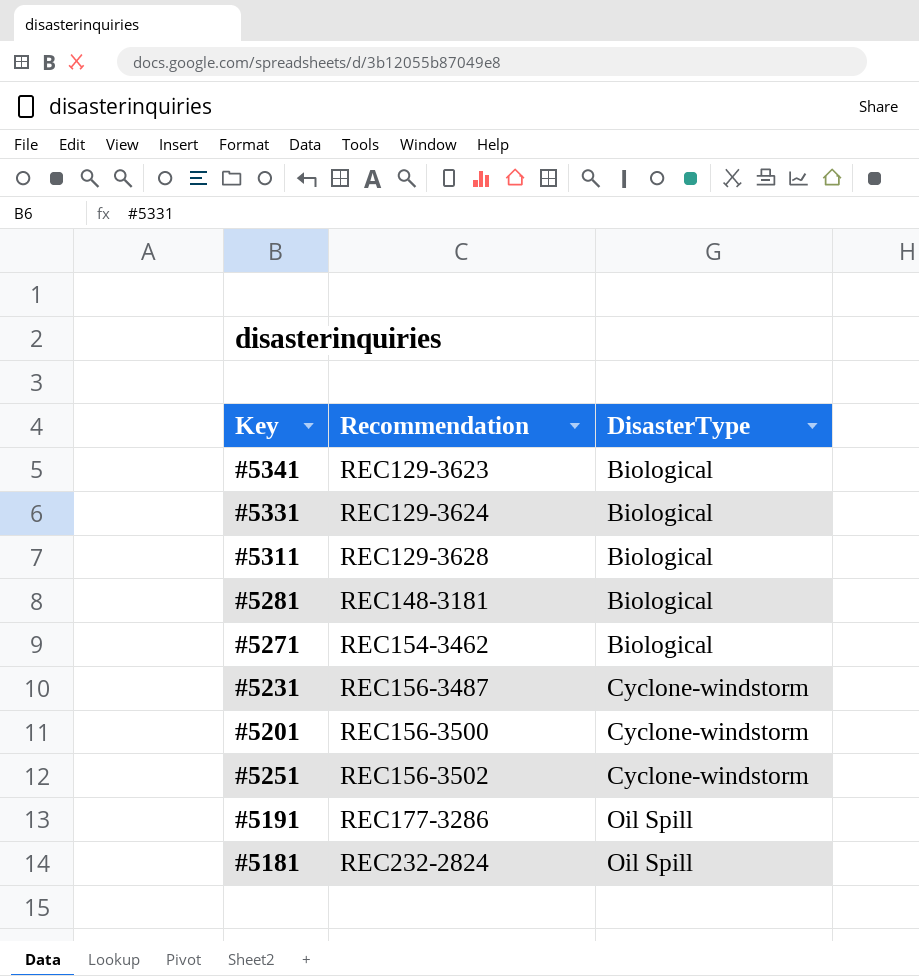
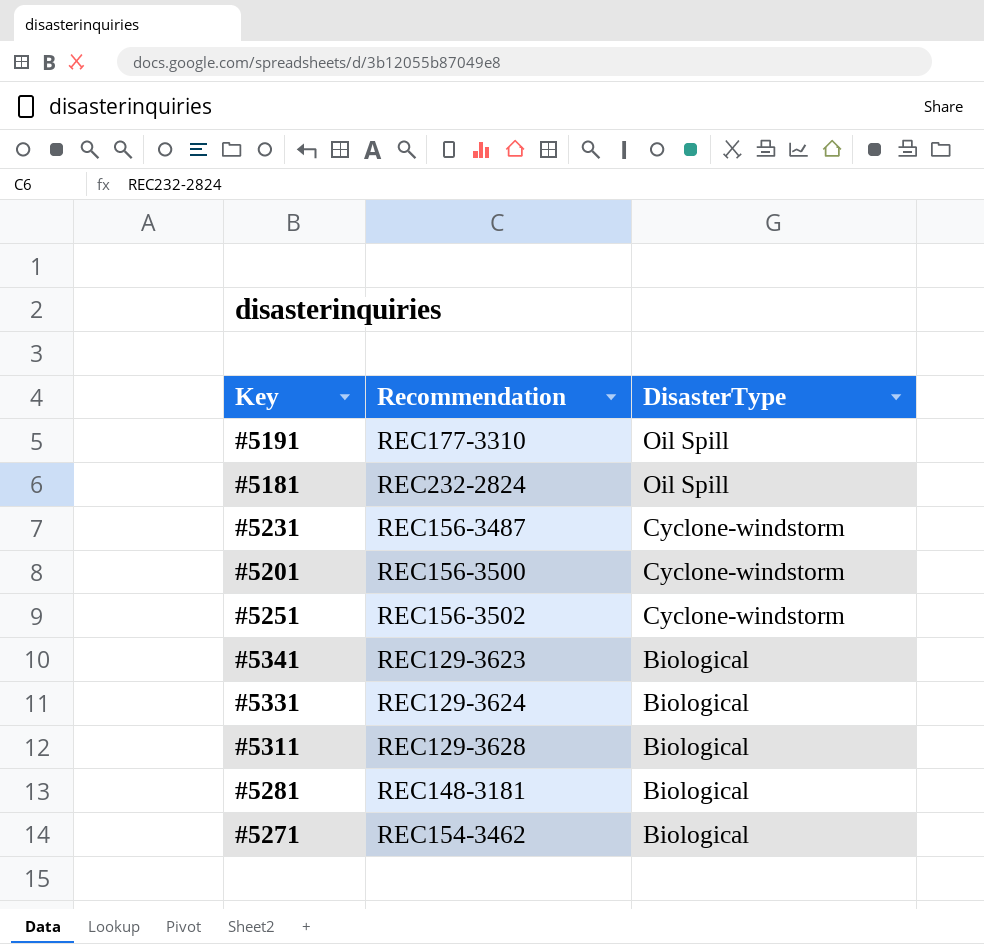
row order: Recommendation ascending -> DisasterType descending
#5191 | Recommendation: REC177-3286 -> REC177-3310

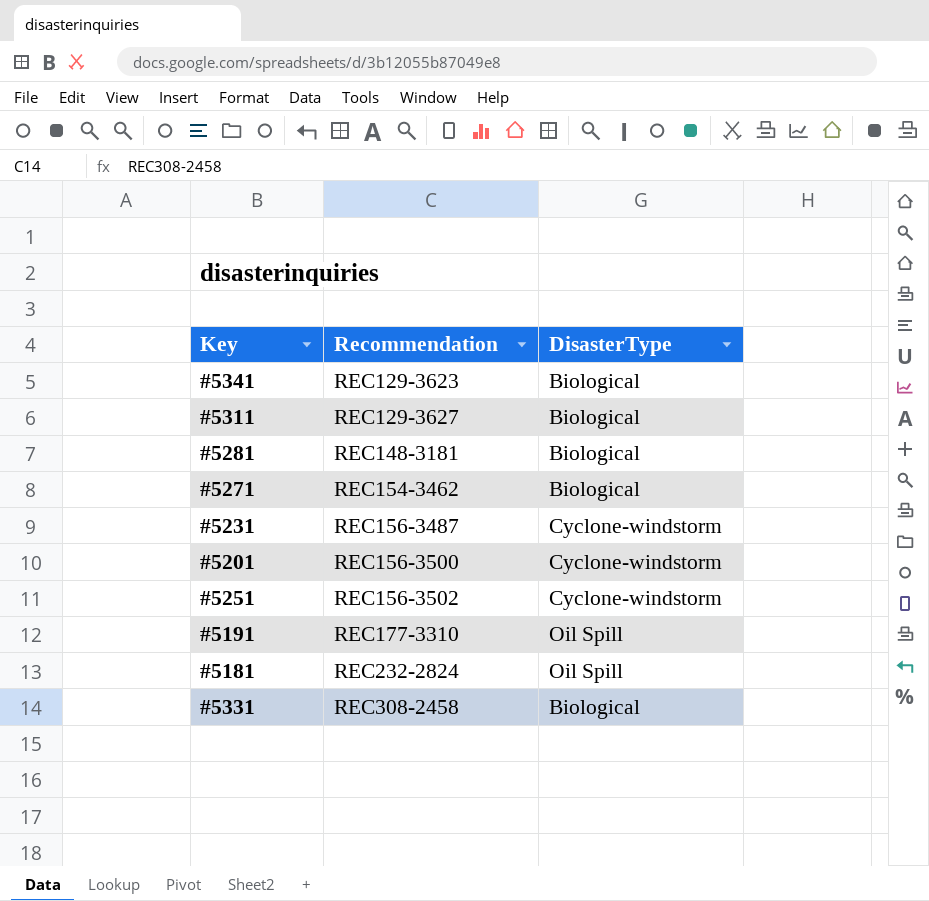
row order: DisasterType descending -> Recommendation ascending
#5311 | Recommendation: REC129-3628 -> REC129-3627
#5331 | Recommendation: REC129-3624 -> REC308-2458

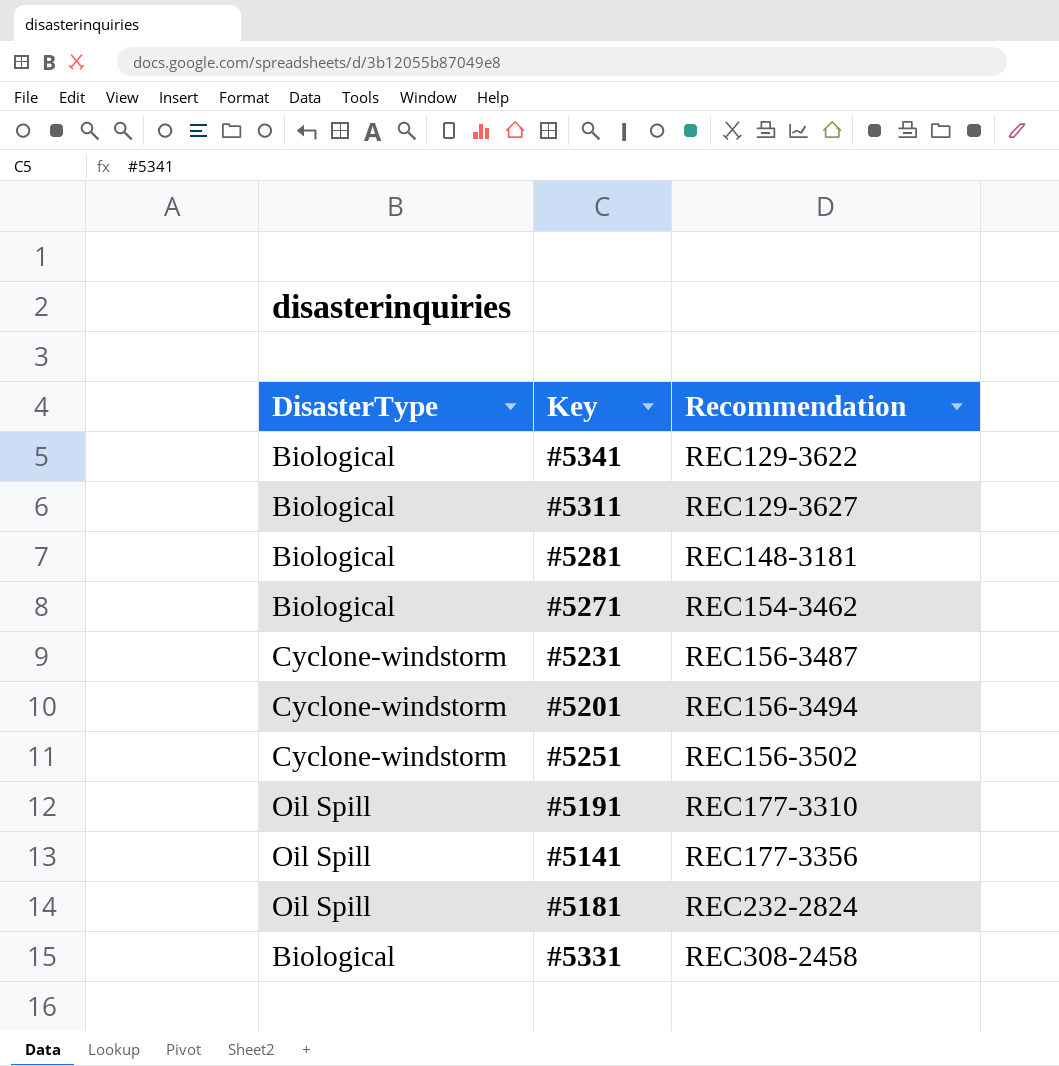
column DisasterType | position: 3 -> 1
#5341 | Recommendation: REC129-3623 -> REC129-3622
#5201 | Recommendation: REC156-3500 -> REC156-3494
row #5141: none -> Oil Spill | REC177-3356

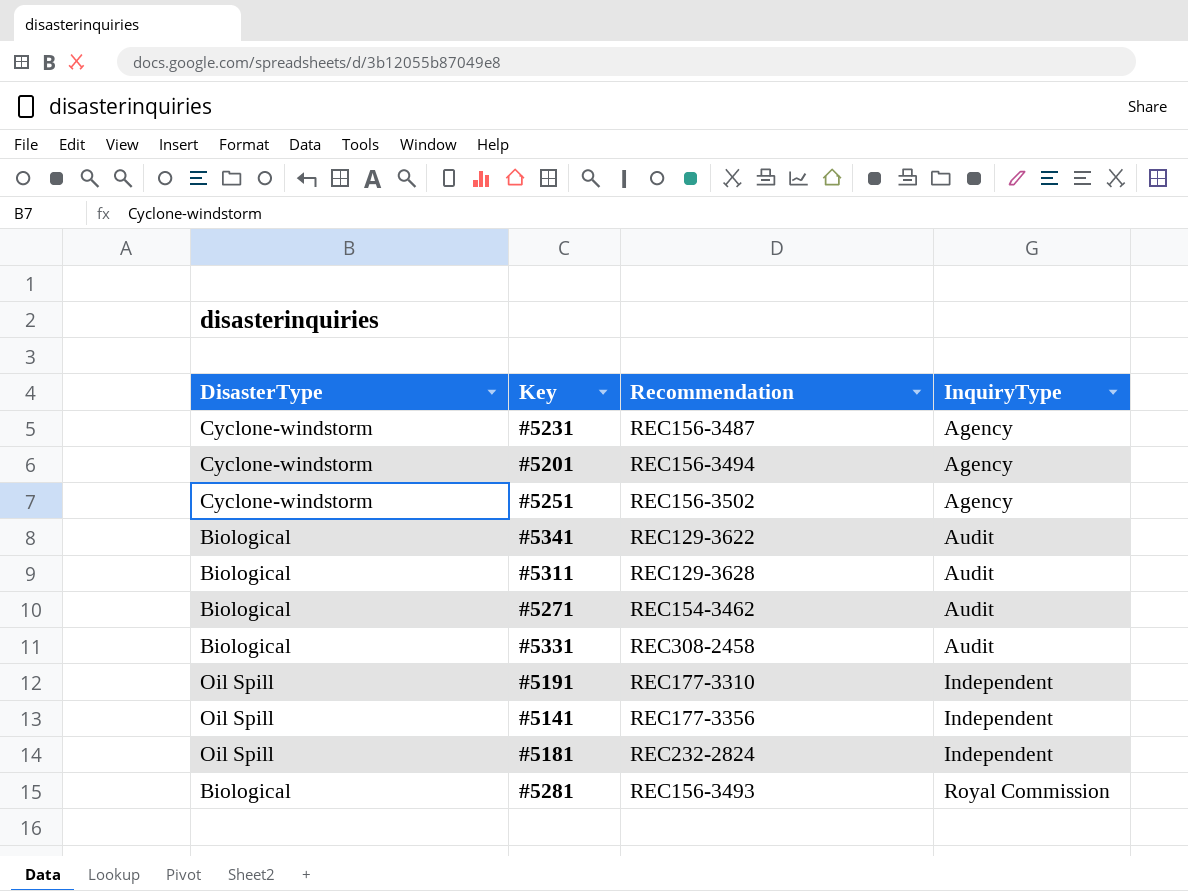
row order: Recommendation ascending -> InquiryType ascending
column InquiryType | position: none -> 4
#5311 | Recommendation: REC129-3627 -> REC129-3628
#5281 | Recommendation: REC148-3181 -> REC156-3493

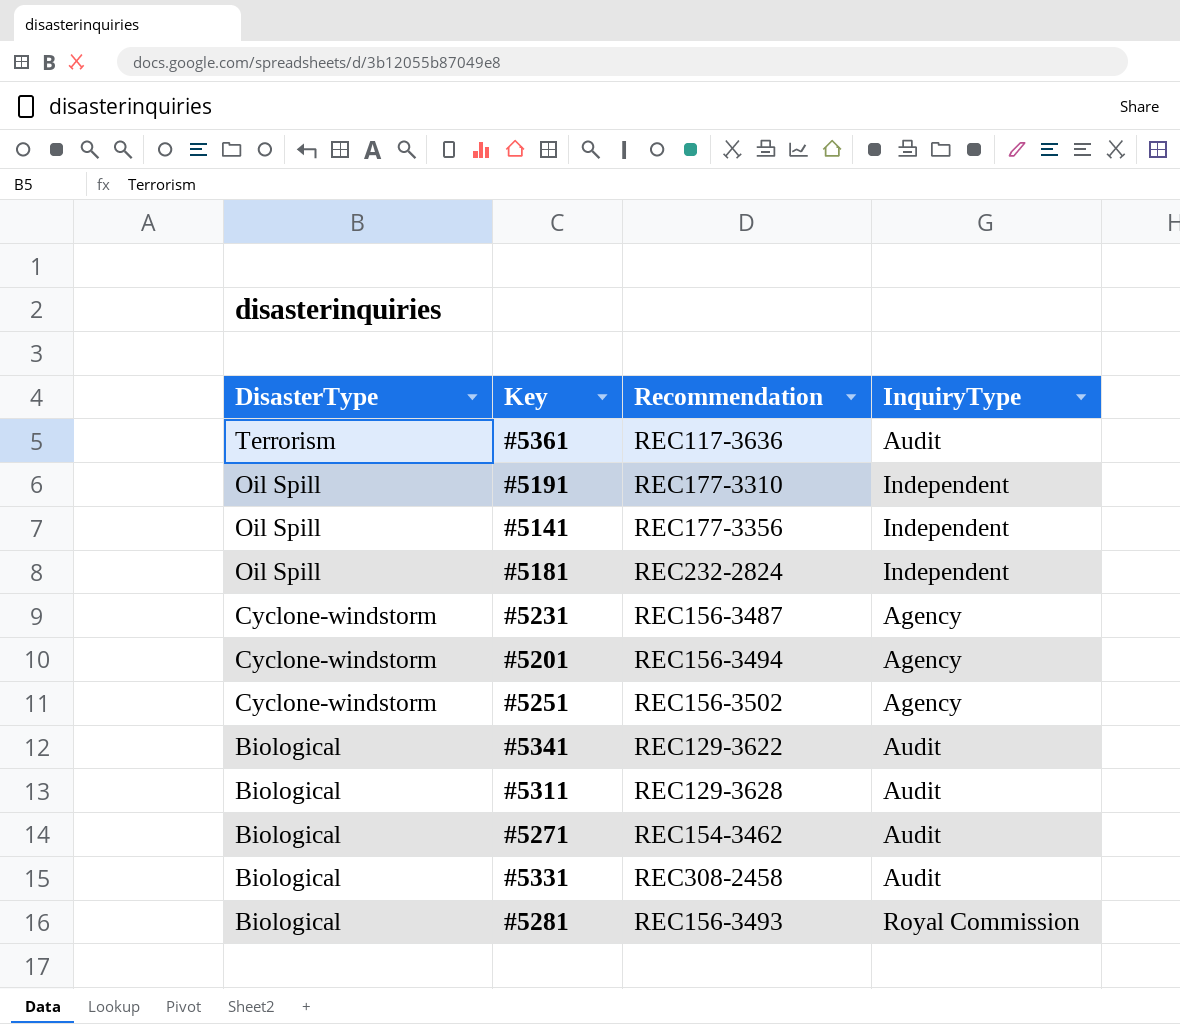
row order: InquiryType ascending -> DisasterType descending
row #5361: none -> Terrorism | REC117-3636 | Audit

